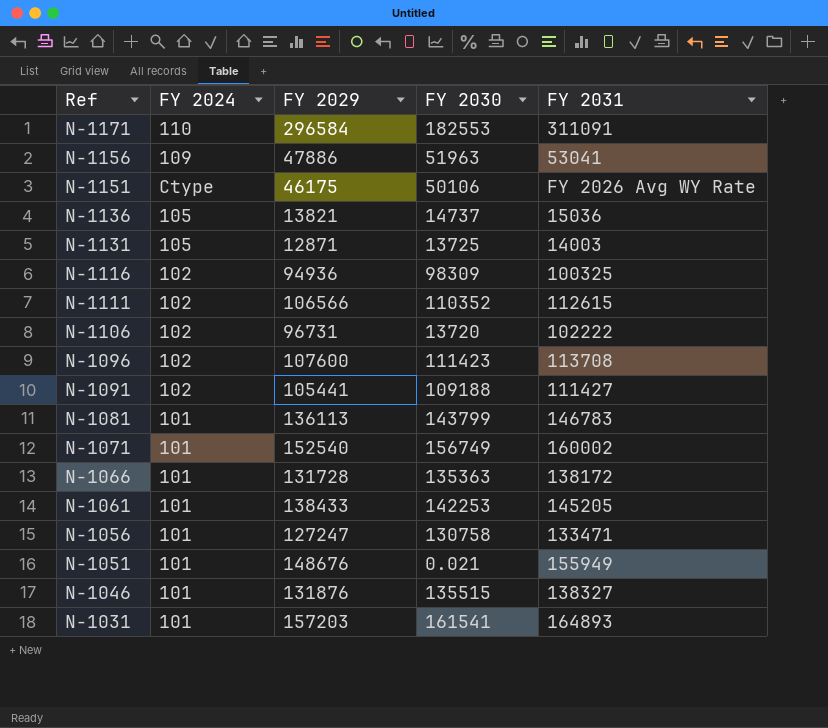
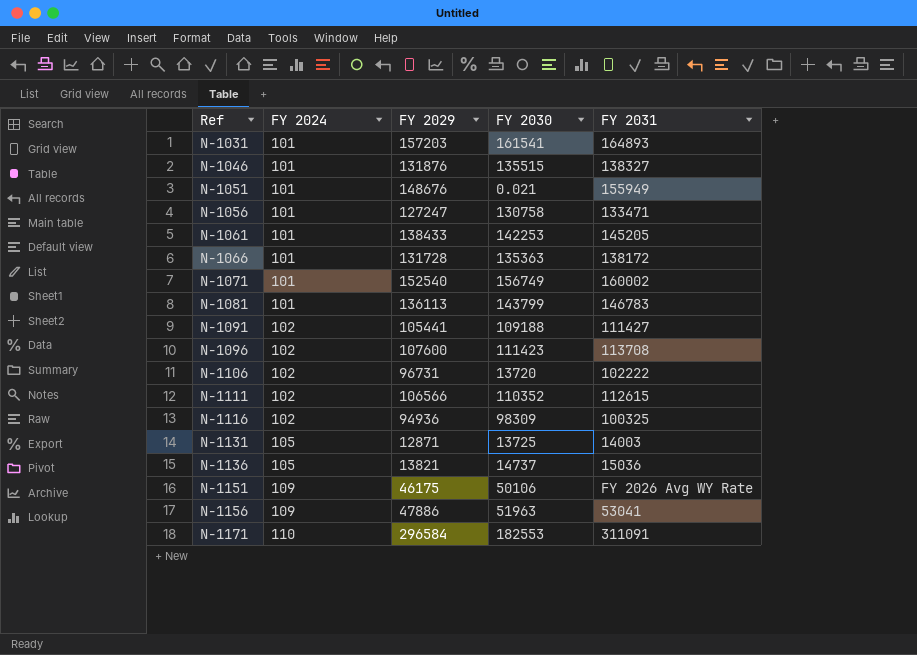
row order: Ref descending -> Ref ascending
N-1151 | FY 2024: Ctype -> 109

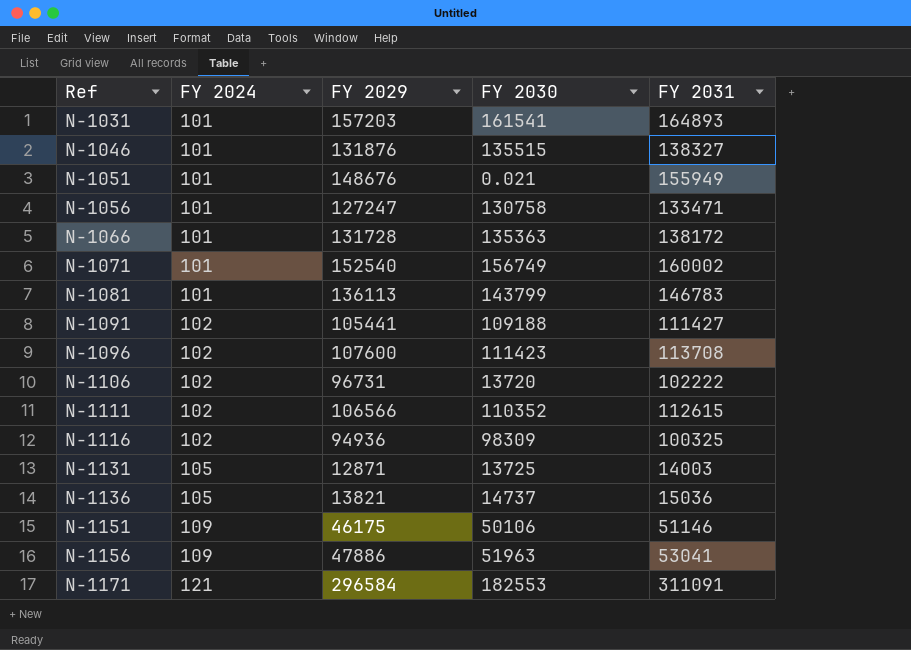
row N-1061: 101 | 138433 | 142253 | 145205 -> none
N-1151 | FY 2031: FY 2026 Avg WY Rate -> 51146
N-1171 | FY 2024: 110 -> 121

